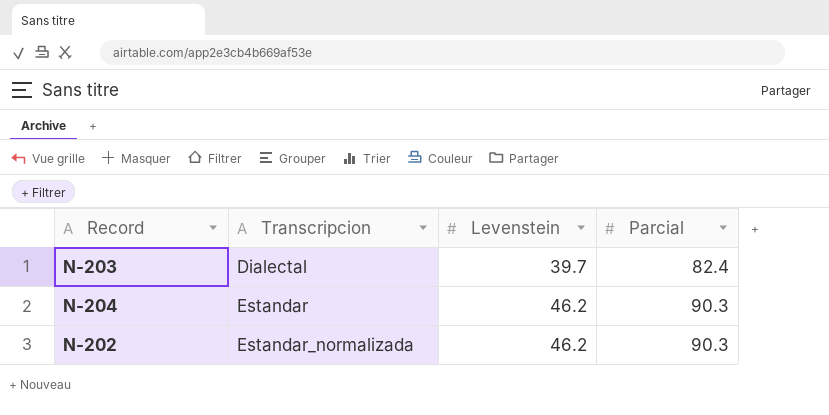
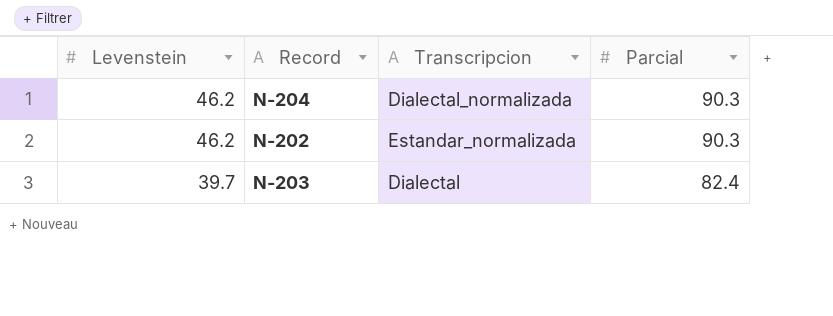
row order: Transcripcion ascending -> Levenstein descending
column Levenstein | position: 3 -> 1
N-204 | Transcripcion: Estandar -> Dialectal_normalizada

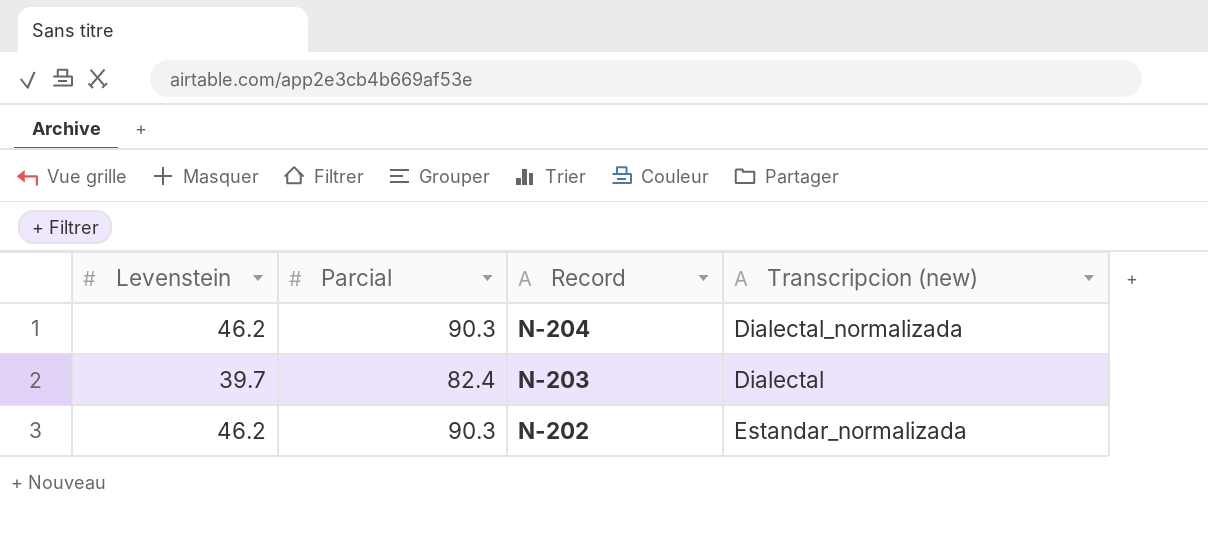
row order: Levenstein descending -> Record descending
column Parcial | position: 4 -> 2
column name: Transcripcion -> Transcripcion (new)

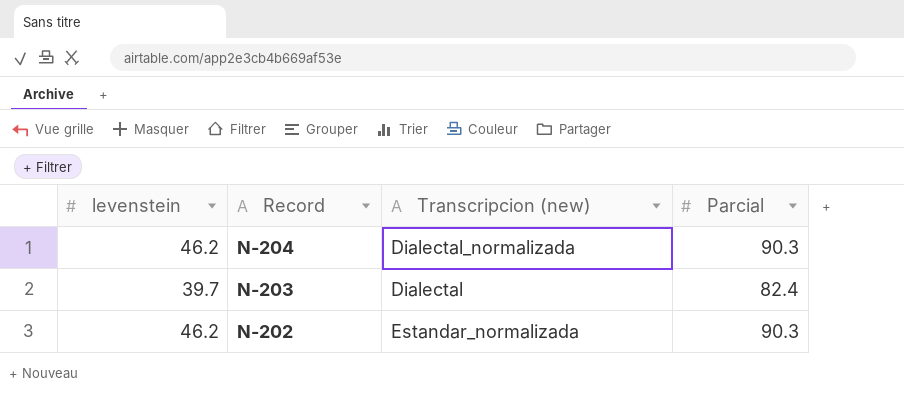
column name: Levenstein -> levenstein
column Parcial | position: 2 -> 4

